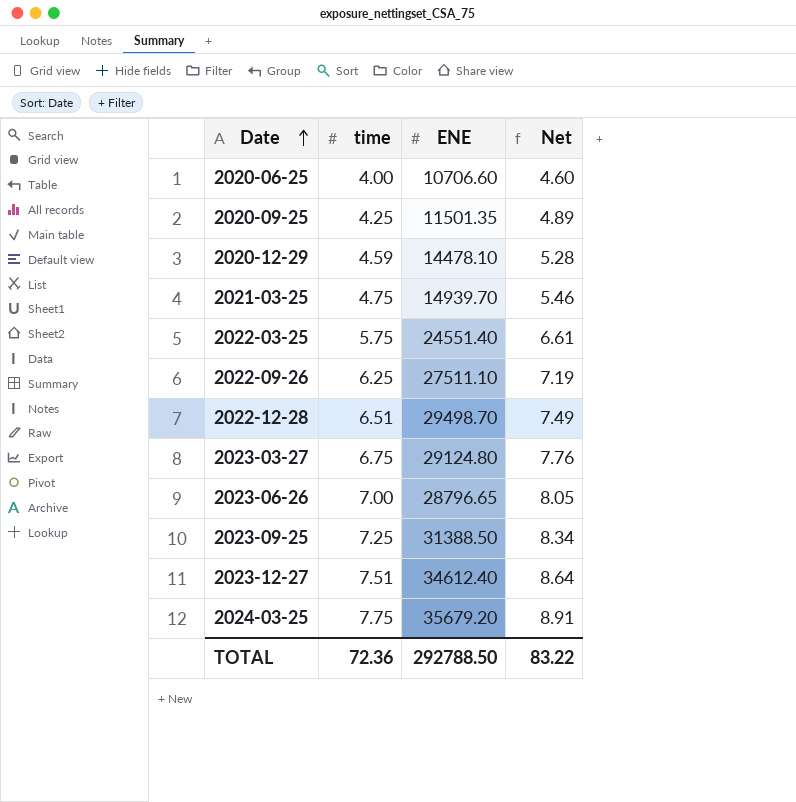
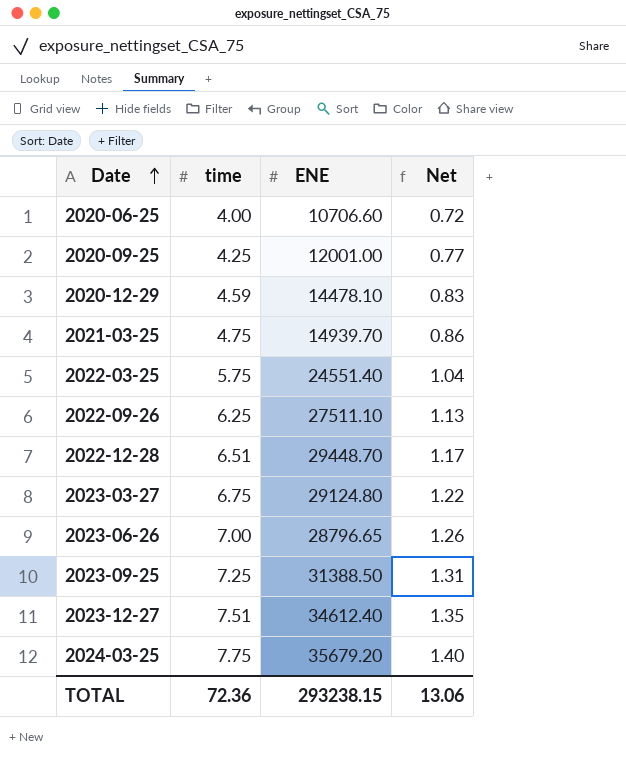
column Net | formula: [time] * 1.15 -> [time] * 0.18
2020-09-25 | ENE: 11501.35 -> 12001.00
2022-12-28 | ENE: 29498.70 -> 29448.70
TOTAL | ENE: 292788.50 -> 293238.15
TOTAL | Net: 83.22 -> 13.06

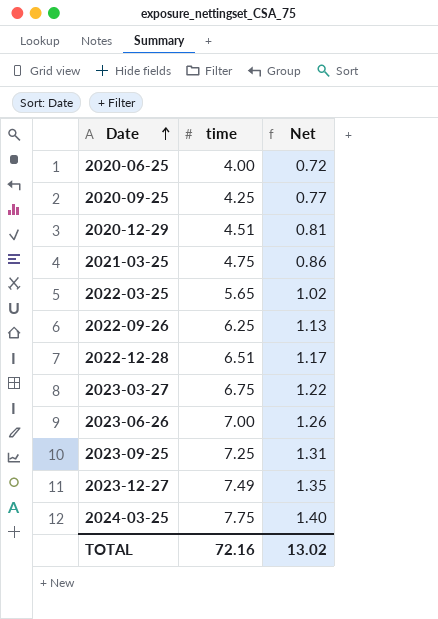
column ENE | position: 3 -> none
2020-12-29 | time: 4.59 -> 4.51
2020-12-29 | Net: 0.83 -> 0.81
2022-03-25 | time: 5.75 -> 5.65
2022-03-25 | Net: 1.04 -> 1.02
2023-12-27 | time: 7.51 -> 7.49
TOTAL | time: 72.36 -> 72.16
TOTAL | Net: 13.06 -> 13.02

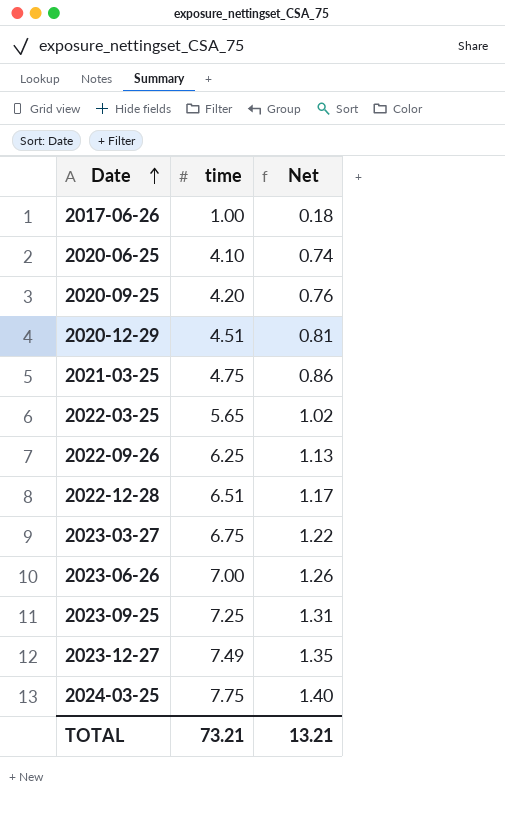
row 2017-06-26: none -> 1.00 | 0.18
2020-06-25 | time: 4.00 -> 4.10
2020-06-25 | Net: 0.72 -> 0.74
2020-09-25 | time: 4.25 -> 4.20
2020-09-25 | Net: 0.77 -> 0.76
TOTAL | time: 72.16 -> 73.21
TOTAL | Net: 13.02 -> 13.21

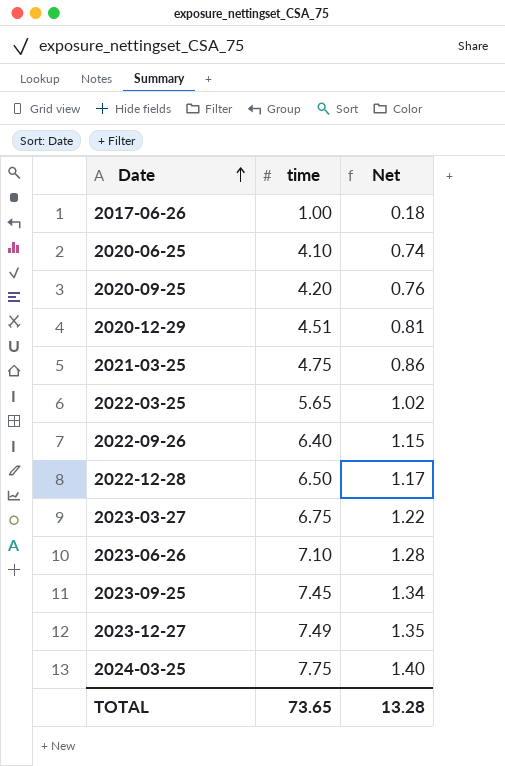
2022-09-26 | time: 6.25 -> 6.40
2022-09-26 | Net: 1.13 -> 1.15
2022-12-28 | time: 6.51 -> 6.50
2023-06-26 | time: 7.00 -> 7.10
2023-06-26 | Net: 1.26 -> 1.28
2023-09-25 | time: 7.25 -> 7.45
2023-09-25 | Net: 1.31 -> 1.34
TOTAL | time: 73.21 -> 73.65
TOTAL | Net: 13.21 -> 13.28

